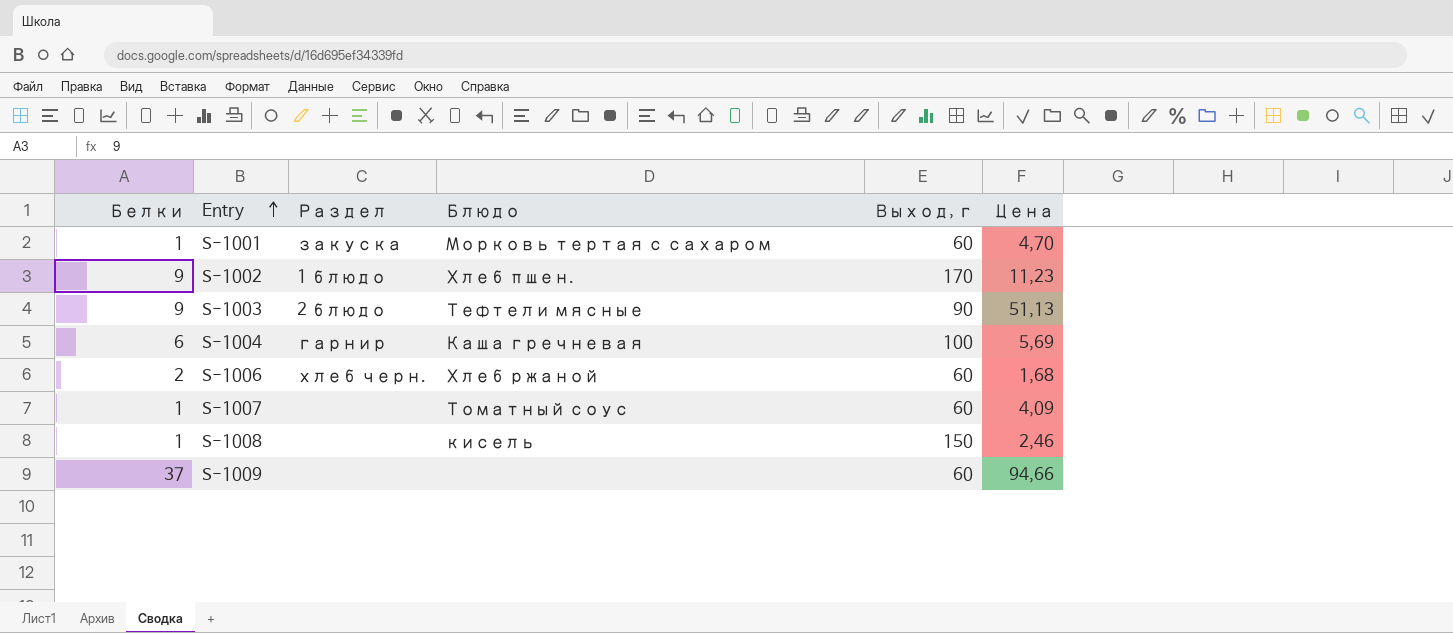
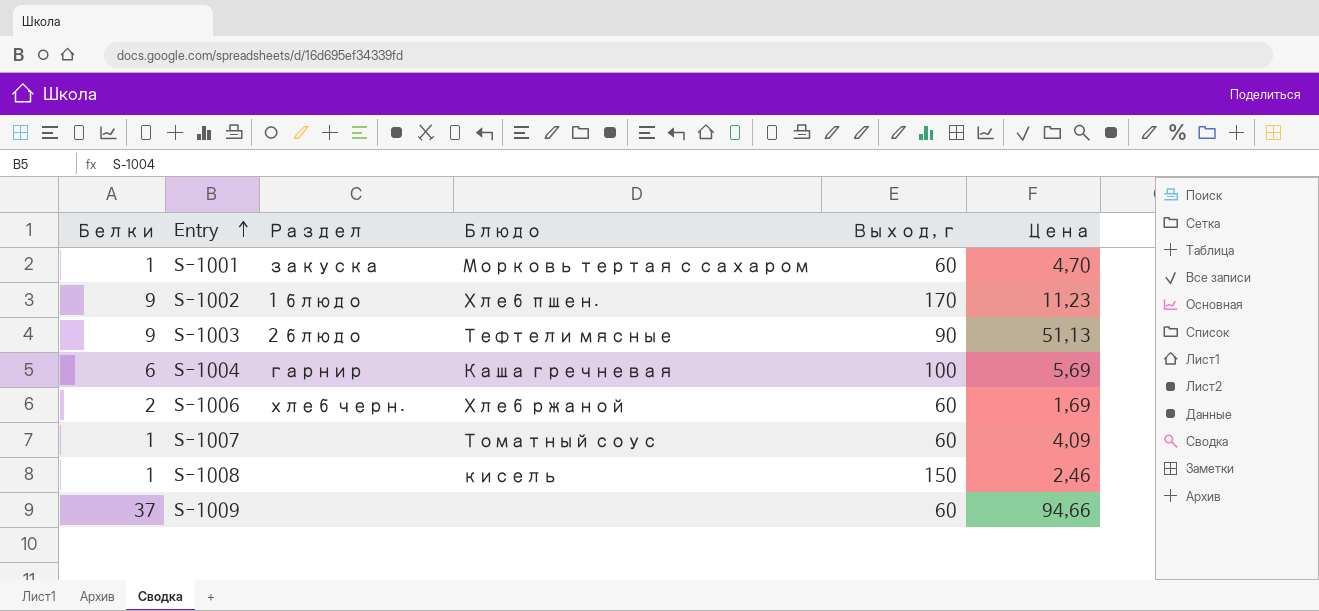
S-1006 | Цена: 1,68 -> 1,69

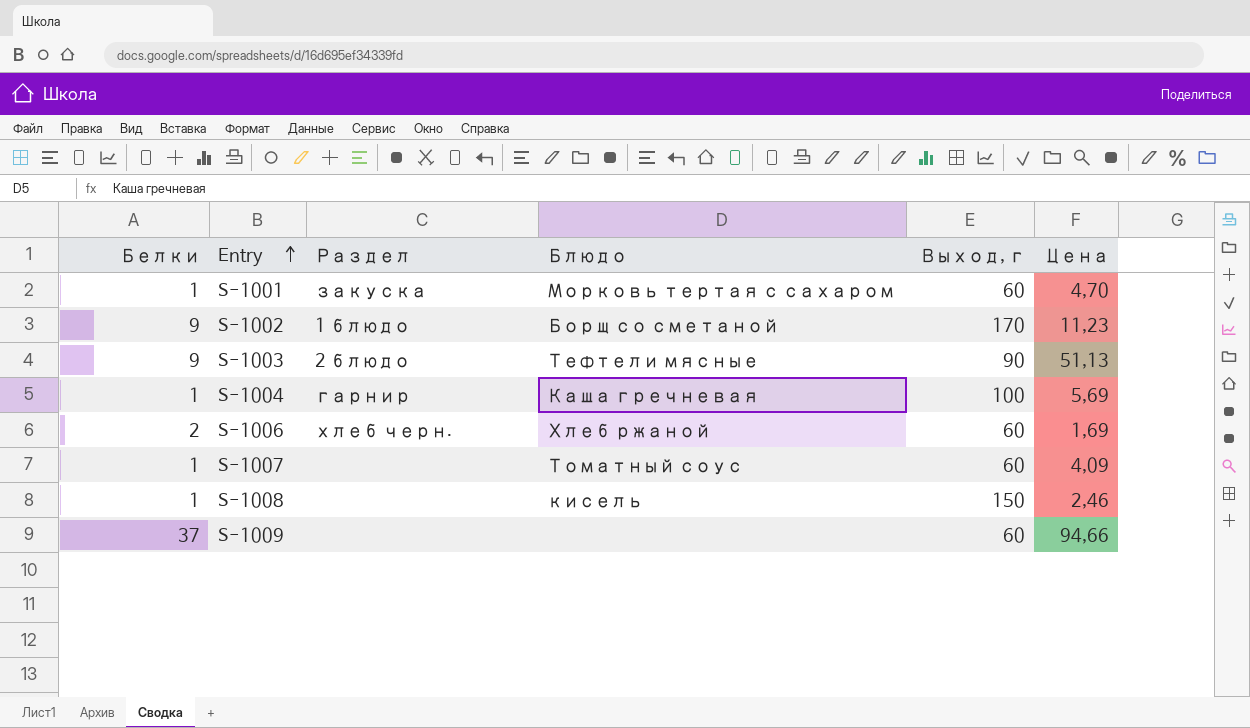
S-1002 | Блюдо: Хлеб пшен. -> Борщ со сметаной
S-1004 | Белки: 6 -> 1

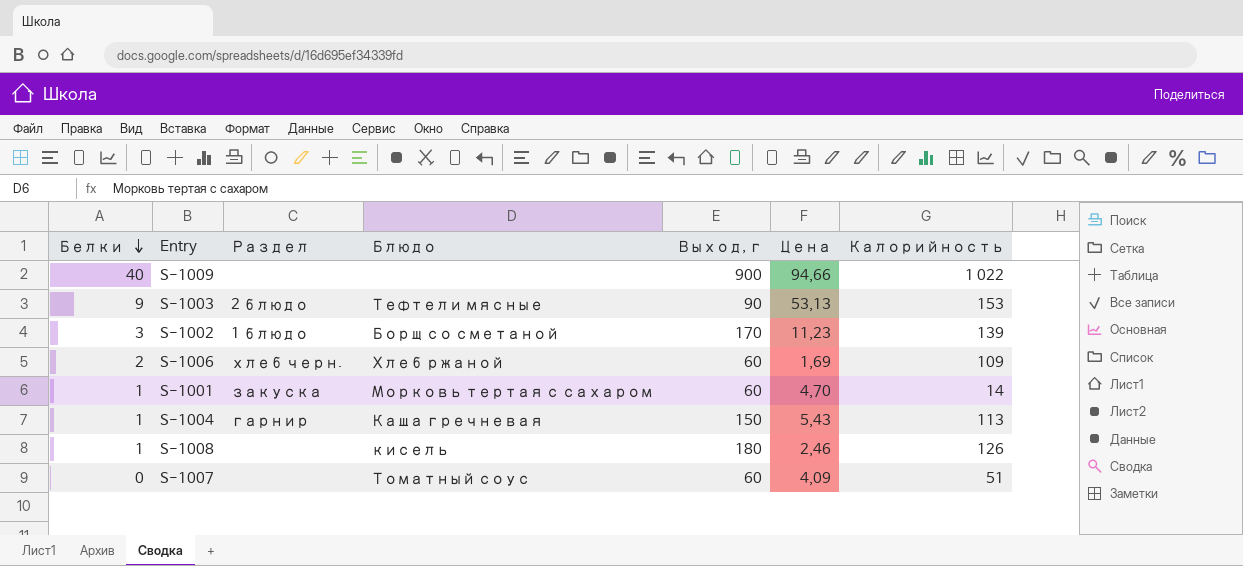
row order: Entry ascending -> Белки descending
column Калорийность | position: none -> 7
S-1009 | Белки: 37 -> 40
S-1009 | Выход, г: 60 -> 900
S-1003 | Цена: 51,13 -> 53,13
S-1002 | Белки: 9 -> 3
S-1004 | Выход, г: 100 -> 150
S-1004 | Цена: 5,69 -> 5,43
S-1008 | Выход, г: 150 -> 180
S-1007 | Белки: 1 -> 0

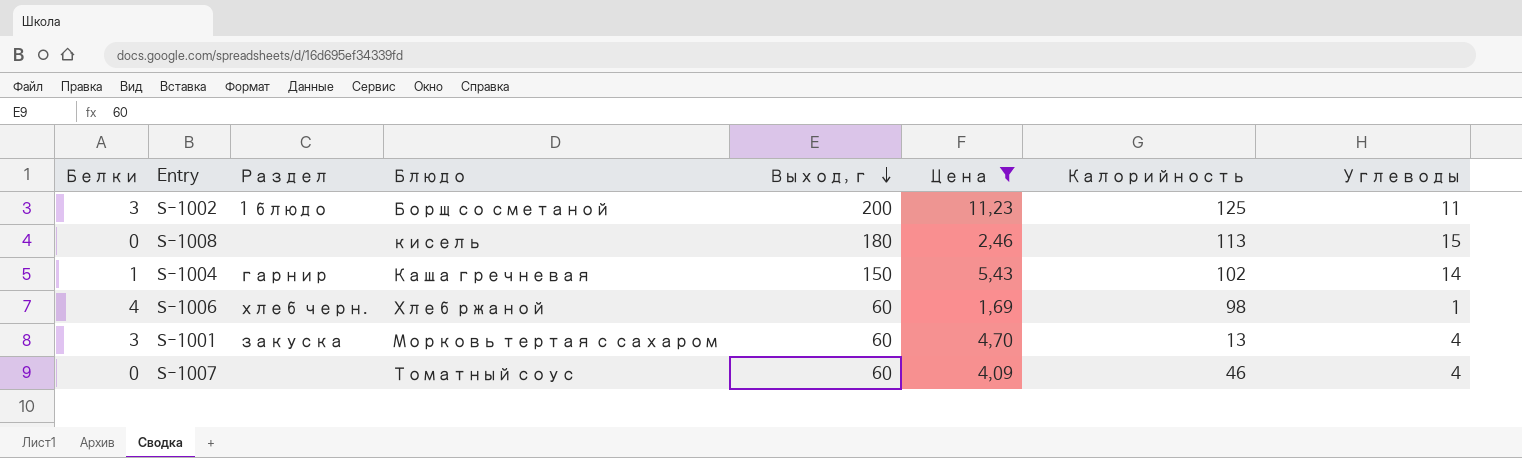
filter: none -> Цена <= 11,23
row order: Белки descending -> Выход, г descending
column Углеводы | position: none -> 8
S-1002 | Выход, г: 170 -> 200
S-1002 | Калорийность: 139 -> 125
S-1008 | Белки: 1 -> 0
S-1008 | Калорийность: 126 -> 113
S-1004 | Калорийность: 113 -> 102
S-1006 | Белки: 2 -> 4
S-1006 | Калорийность: 109 -> 98
S-1001 | Белки: 1 -> 3
S-1001 | Калорийность: 14 -> 13
S-1007 | Калорийность: 51 -> 46

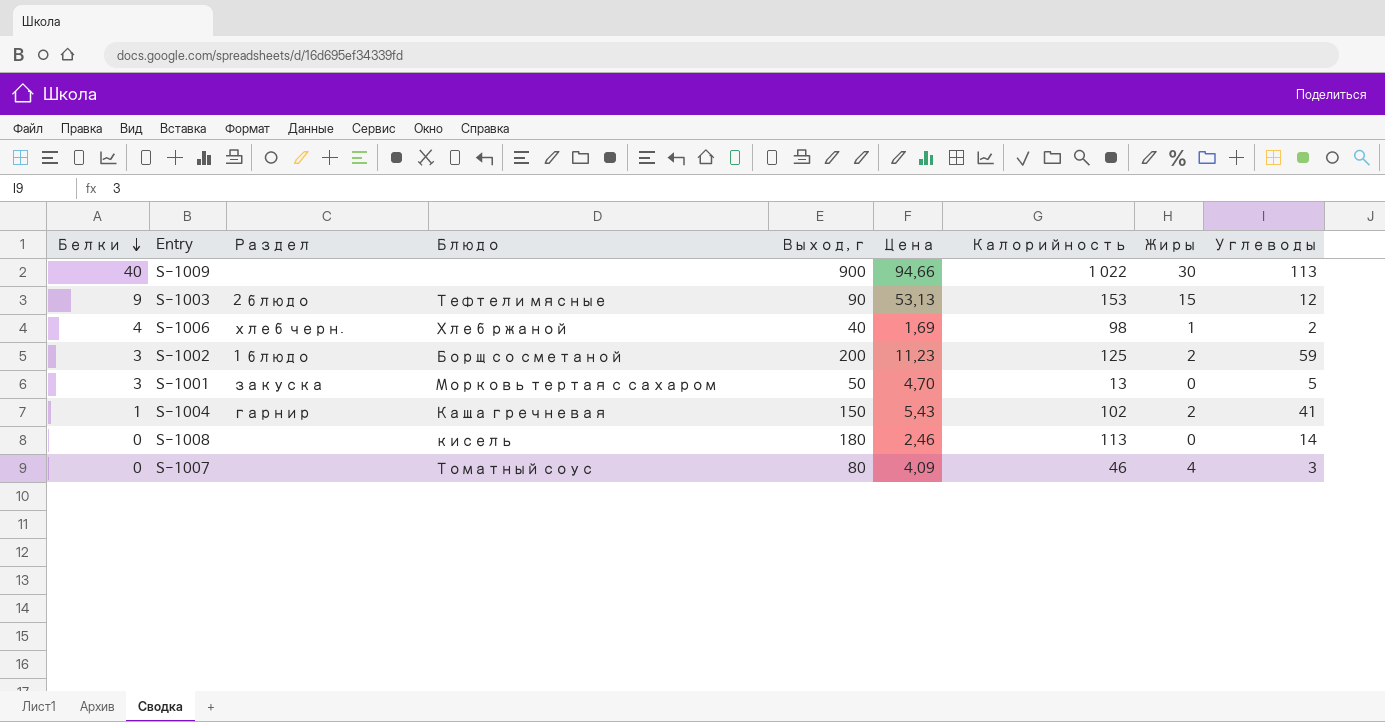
filter: Цена <= 11,23 -> none
row order: Выход, г descending -> Белки descending
column Жиры | position: none -> 8
S-1006 | Выход, г: 60 -> 40
S-1006 | Углеводы: 1 -> 2
S-1002 | Углеводы: 11 -> 59
S-1001 | Выход, г: 60 -> 50
S-1001 | Углеводы: 4 -> 5
S-1004 | Углеводы: 14 -> 41
S-1008 | Углеводы: 15 -> 14
S-1007 | Выход, г: 60 -> 80
S-1007 | Углеводы: 4 -> 3

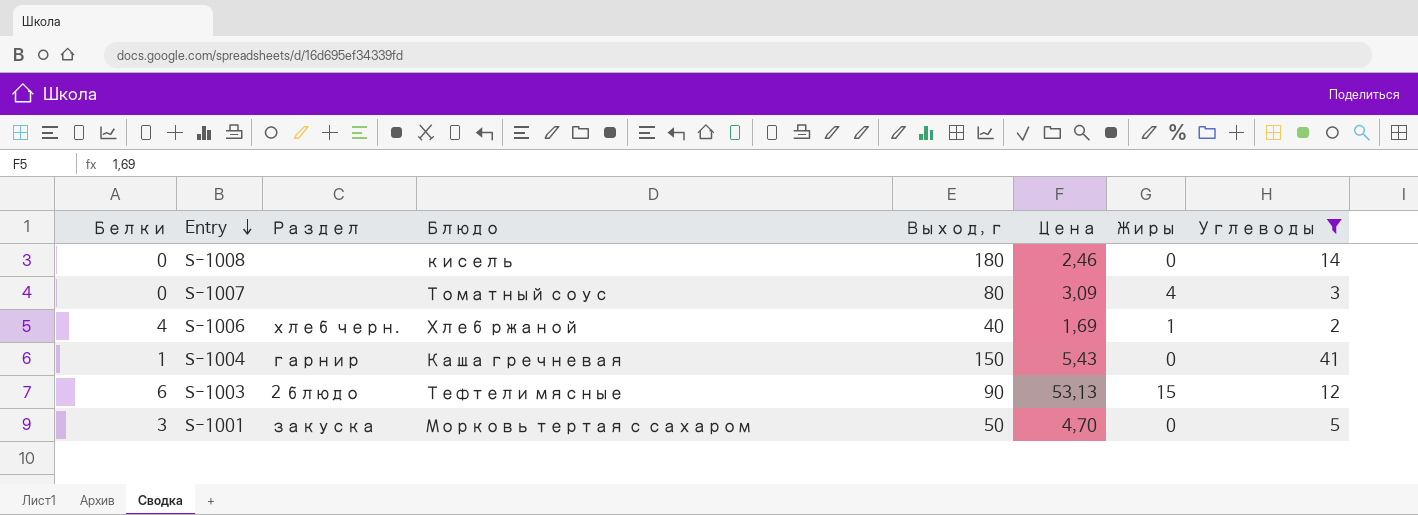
filter: none -> Углеводы <= 41
row order: Белки descending -> Entry descending
column Калорийность | position: 7 -> none
S-1007 | Цена: 4,09 -> 3,09
S-1004 | Жиры: 2 -> 0
S-1003 | Белки: 9 -> 6

